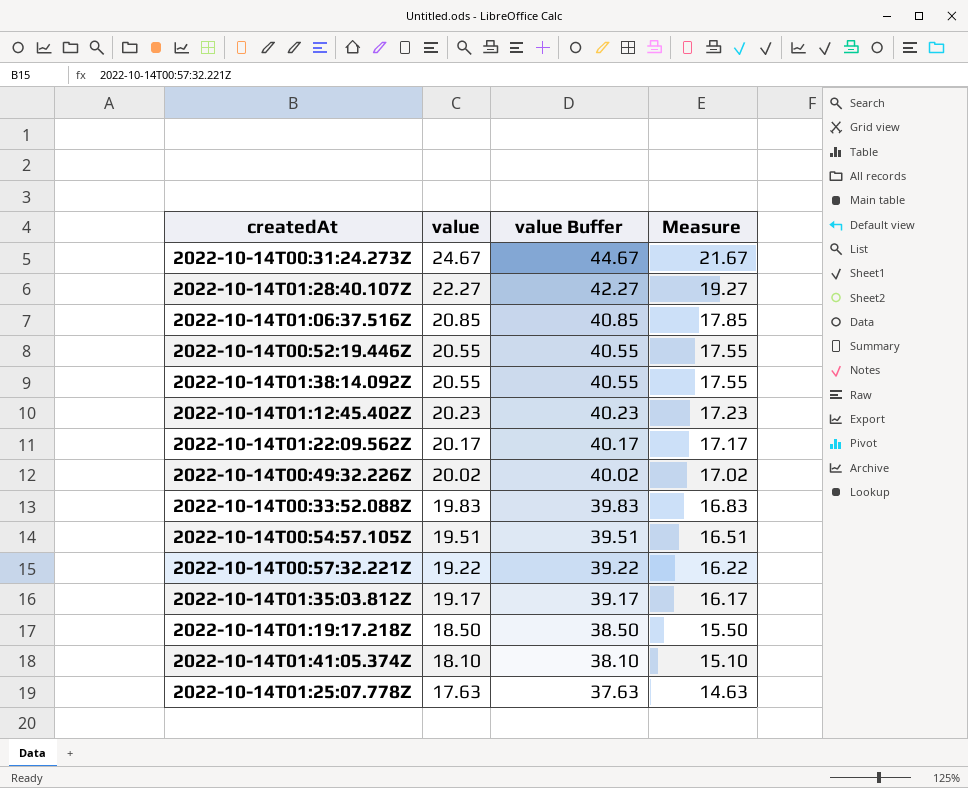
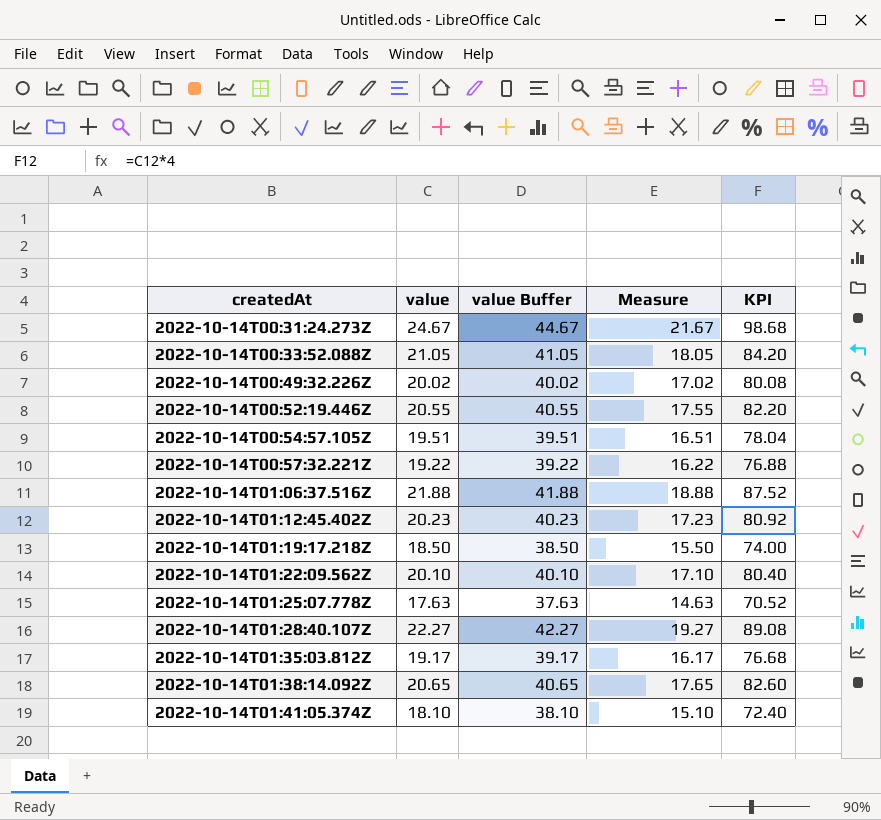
row order: value descending -> createdAt ascending
column KPI | formula: none -> [value] * 4
2022-10-14T00:33:52.088Z | value: 19.83 -> 21.05
2022-10-14T00:33:52.088Z | value Buffer: 39.83 -> 41.05
2022-10-14T00:33:52.088Z | Measure: 16.83 -> 18.05
2022-10-14T01:06:37.516Z | value: 20.85 -> 21.88
2022-10-14T01:06:37.516Z | value Buffer: 40.85 -> 41.88
2022-10-14T01:06:37.516Z | Measure: 17.85 -> 18.88
2022-10-14T01:22:09.562Z | value: 20.17 -> 20.10
2022-10-14T01:22:09.562Z | value Buffer: 40.17 -> 40.10
2022-10-14T01:22:09.562Z | Measure: 17.17 -> 17.10
2022-10-14T01:38:14.092Z | value: 20.55 -> 20.65
2022-10-14T01:38:14.092Z | value Buffer: 40.55 -> 40.65
2022-10-14T01:38:14.092Z | Measure: 17.55 -> 17.65

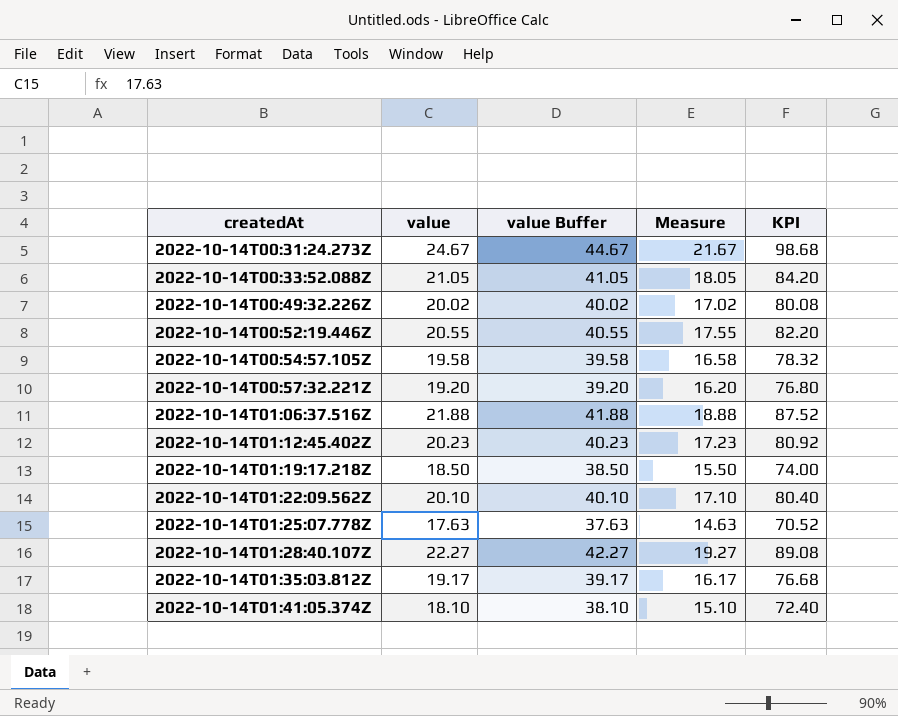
row 2022-10-14T01:38:14.092Z: 20.65 | 40.65 | 17.65 | 82.60 -> none
2022-10-14T00:54:57.105Z | value: 19.51 -> 19.58
2022-10-14T00:54:57.105Z | value Buffer: 39.51 -> 39.58
2022-10-14T00:54:57.105Z | Measure: 16.51 -> 16.58
2022-10-14T00:54:57.105Z | KPI: 78.04 -> 78.32
2022-10-14T00:57:32.221Z | value: 19.22 -> 19.20
2022-10-14T00:57:32.221Z | value Buffer: 39.22 -> 39.20
2022-10-14T00:57:32.221Z | Measure: 16.22 -> 16.20
2022-10-14T00:57:32.221Z | KPI: 76.88 -> 76.80

